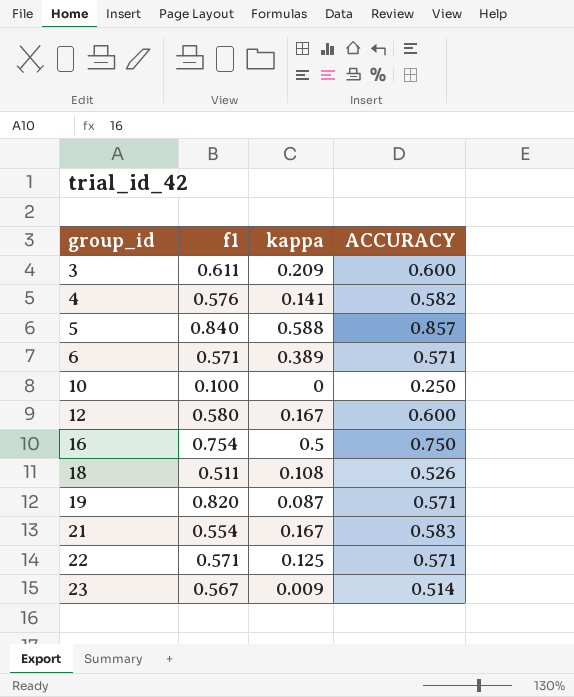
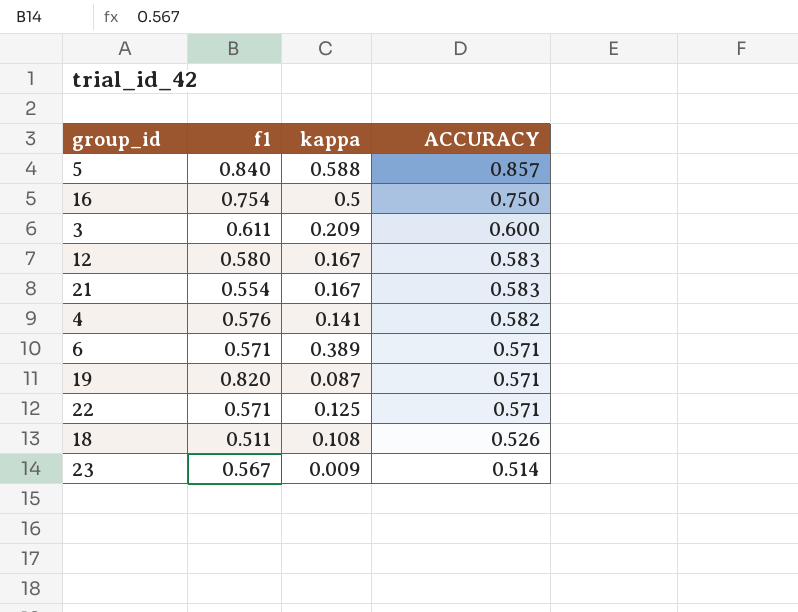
row order: group_id ascending -> ACCURACY descending
row 10: 0.100 | 0 | 0.250 -> none
12 | ACCURACY: 0.600 -> 0.583

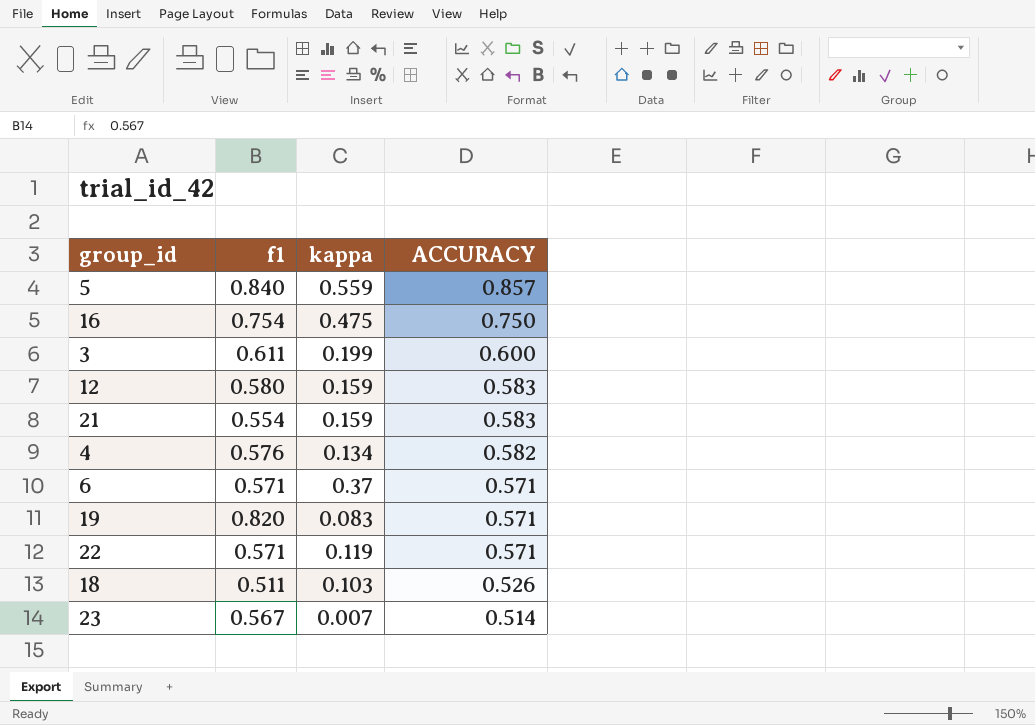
5 | kappa: 0.588 -> 0.559
16 | kappa: 0.5 -> 0.475
3 | kappa: 0.209 -> 0.199
12 | kappa: 0.167 -> 0.159
21 | kappa: 0.167 -> 0.159
4 | kappa: 0.141 -> 0.134
6 | kappa: 0.389 -> 0.37
19 | kappa: 0.087 -> 0.083
22 | kappa: 0.125 -> 0.119
18 | kappa: 0.108 -> 0.103
23 | kappa: 0.009 -> 0.007

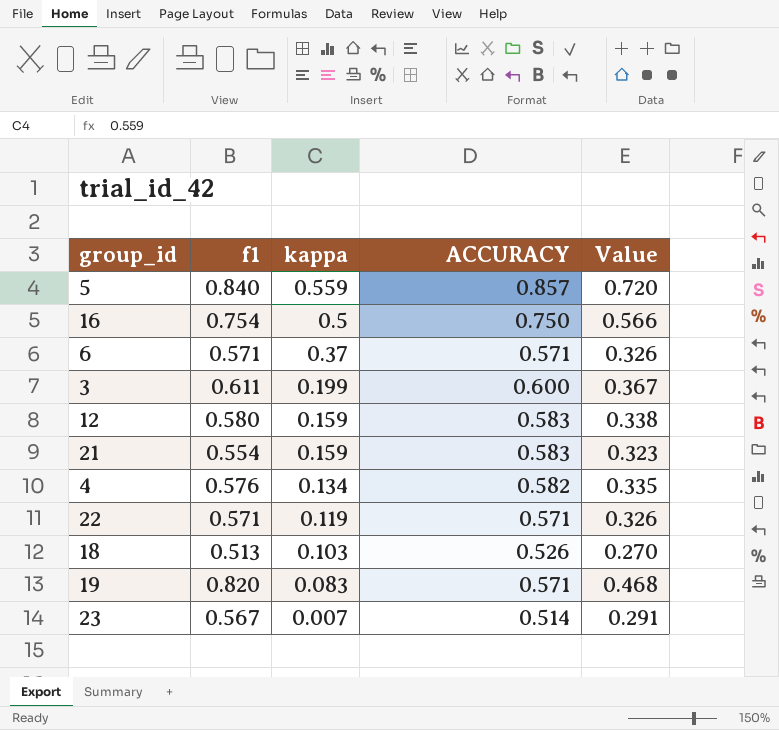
row order: ACCURACY descending -> kappa descending
column Value | formula: none -> [f1] * [ACCURACY]
16 | kappa: 0.475 -> 0.5
18 | f1: 0.511 -> 0.513

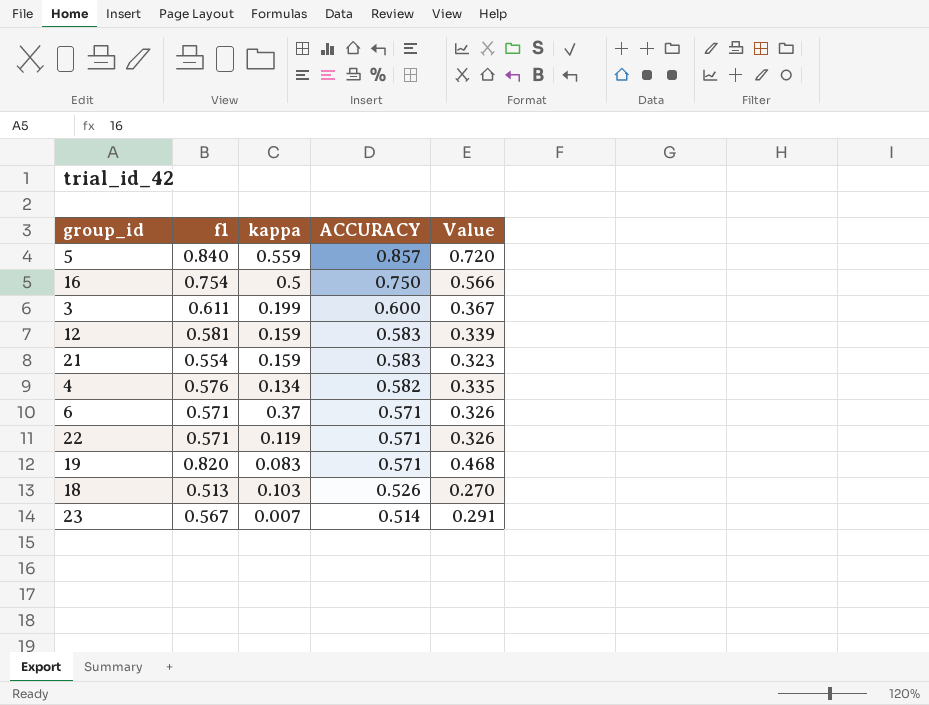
row order: kappa descending -> ACCURACY descending
12 | f1: 0.580 -> 0.581
12 | Value: 0.338 -> 0.339

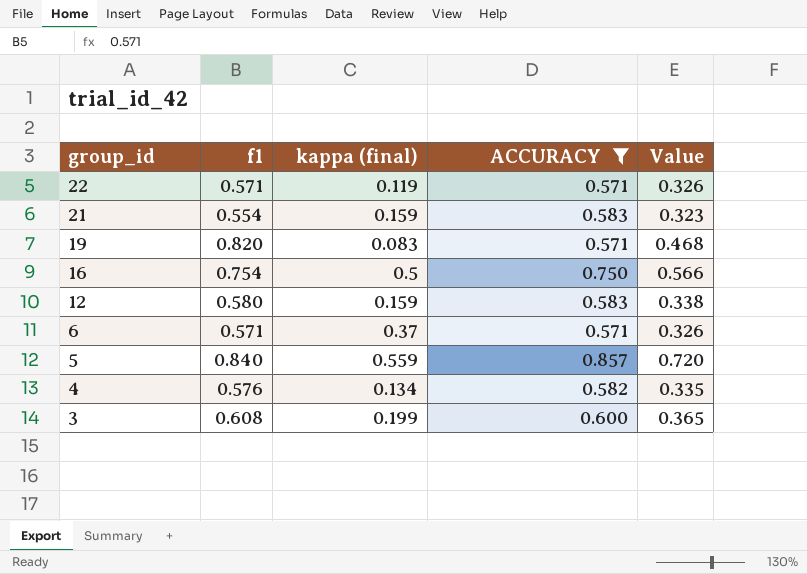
filter: none -> ACCURACY >= 0.571
row order: ACCURACY descending -> group_id descending
column name: kappa -> kappa (final)
12 | f1: 0.581 -> 0.580
12 | Value: 0.339 -> 0.338
3 | f1: 0.611 -> 0.608
3 | Value: 0.367 -> 0.365

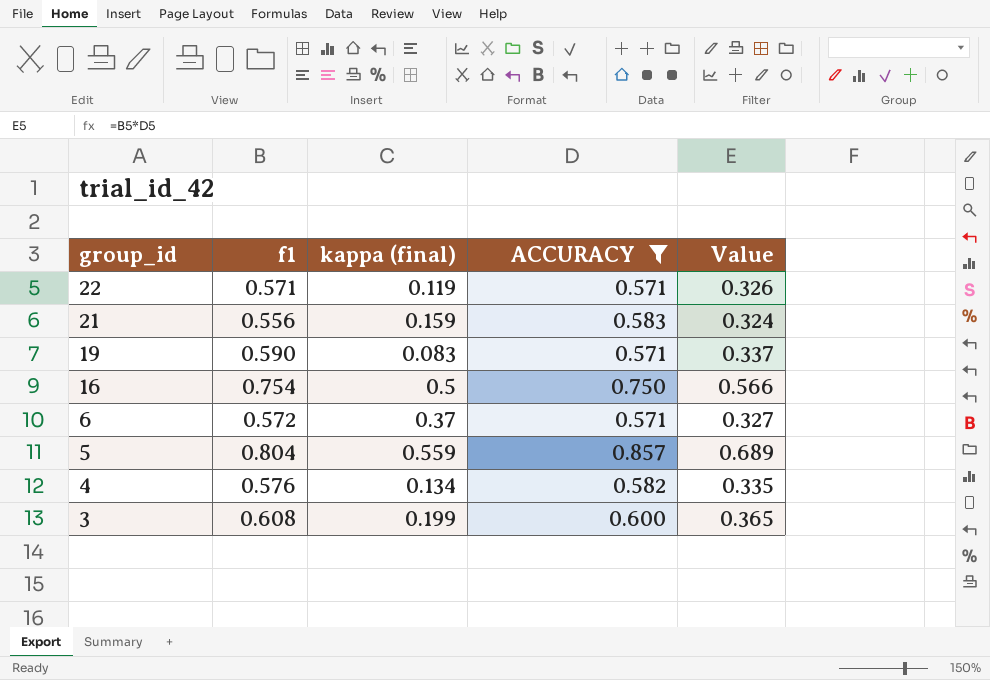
row 12: 0.580 | 0.159 | 0.583 | 0.338 -> none
21 | f1: 0.554 -> 0.556
21 | Value: 0.323 -> 0.324
19 | f1: 0.820 -> 0.590
19 | Value: 0.468 -> 0.337
6 | f1: 0.571 -> 0.572
6 | Value: 0.326 -> 0.327
5 | f1: 0.840 -> 0.804
5 | Value: 0.720 -> 0.689

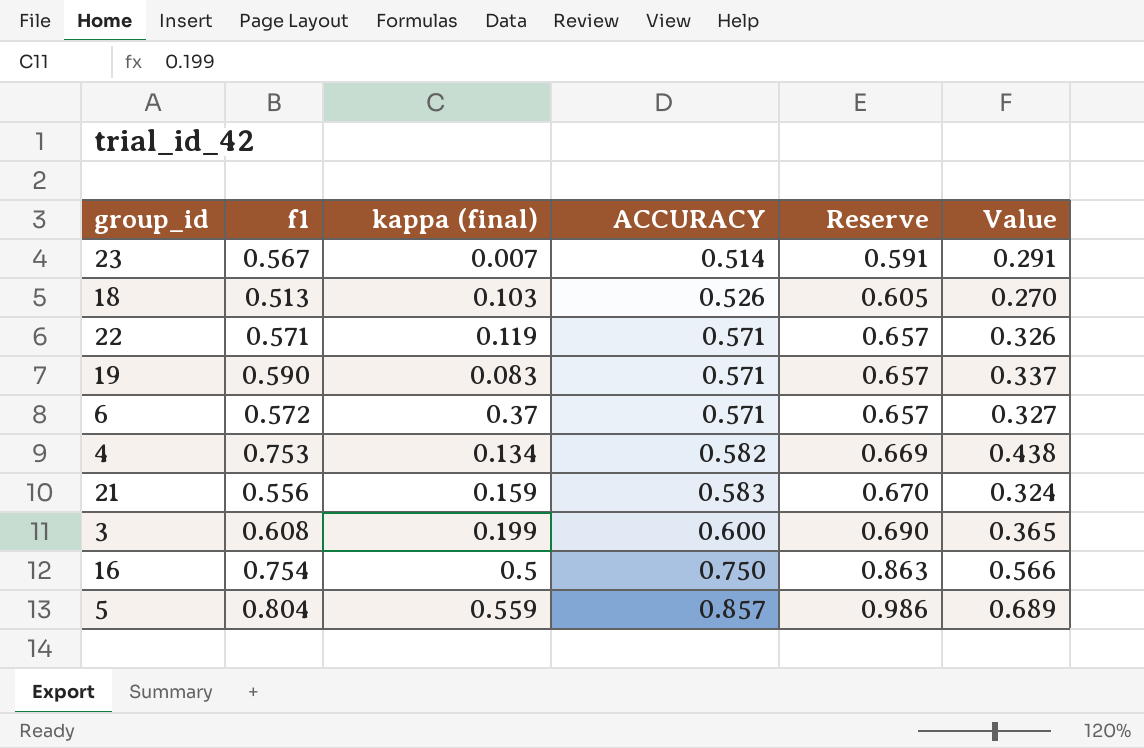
filter: ACCURACY >= 0.571 -> none
row order: group_id descending -> ACCURACY ascending
column Reserve | formula: none -> [ACCURACY] * 1.15
4 | f1: 0.576 -> 0.753
4 | Value: 0.335 -> 0.438

